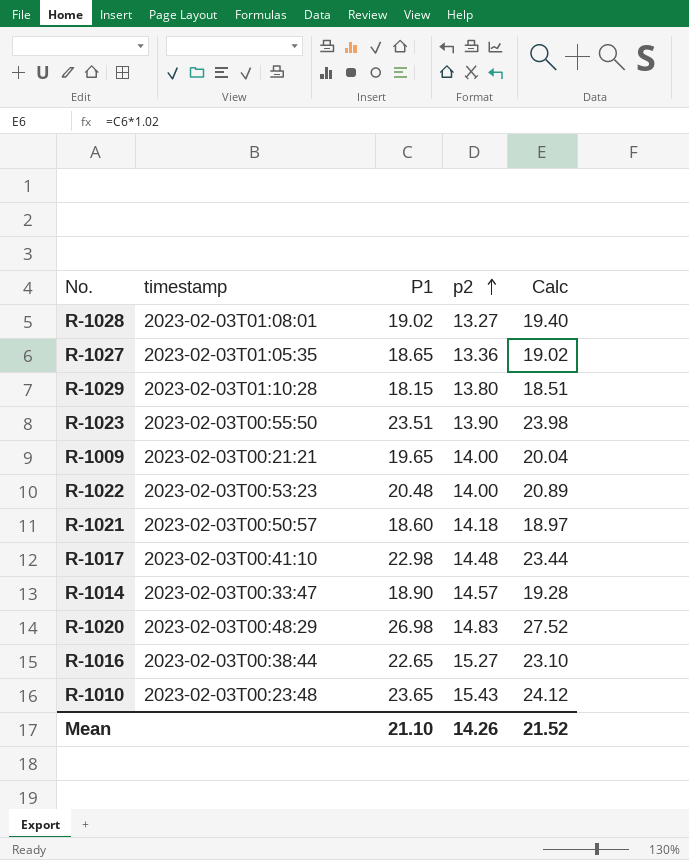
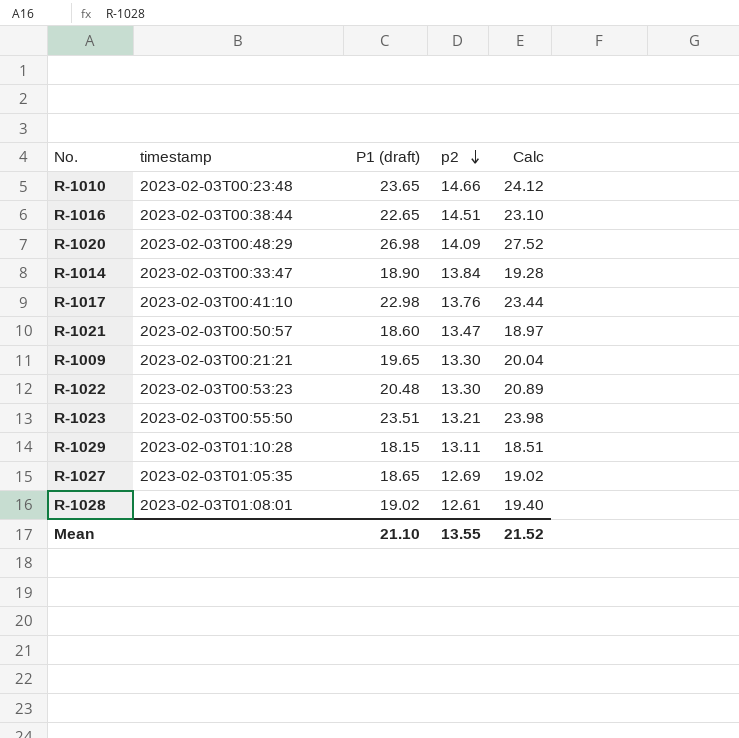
row order: p2 ascending -> p2 descending
column name: P1 -> P1 (draft)
R-1010 | p2: 15.43 -> 14.66
R-1016 | p2: 15.27 -> 14.51
R-1020 | p2: 14.83 -> 14.09
R-1014 | p2: 14.57 -> 13.84
R-1017 | p2: 14.48 -> 13.76
R-1021 | p2: 14.18 -> 13.47
R-1009 | p2: 14.00 -> 13.30
R-1022 | p2: 14.00 -> 13.30
R-1023 | p2: 13.90 -> 13.21
R-1029 | p2: 13.80 -> 13.11
R-1027 | p2: 13.36 -> 12.69
R-1028 | p2: 13.27 -> 12.61
Mean | p2: 14.26 -> 13.55

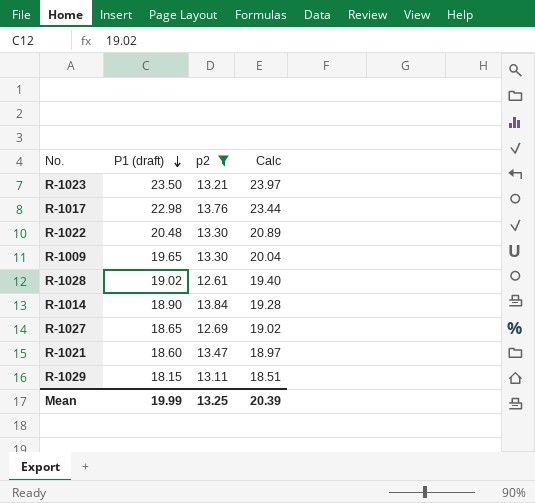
filter: none -> p2 <= 13.84
row order: p2 descending -> P1 (draft) descending
column timestamp | position: 2 -> none
R-1023 | P1 (draft): 23.51 -> 23.50
R-1023 | Calc: 23.98 -> 23.97
Mean | P1 (draft): 21.10 -> 19.99
Mean | p2: 13.55 -> 13.25
Mean | Calc: 21.52 -> 20.39

